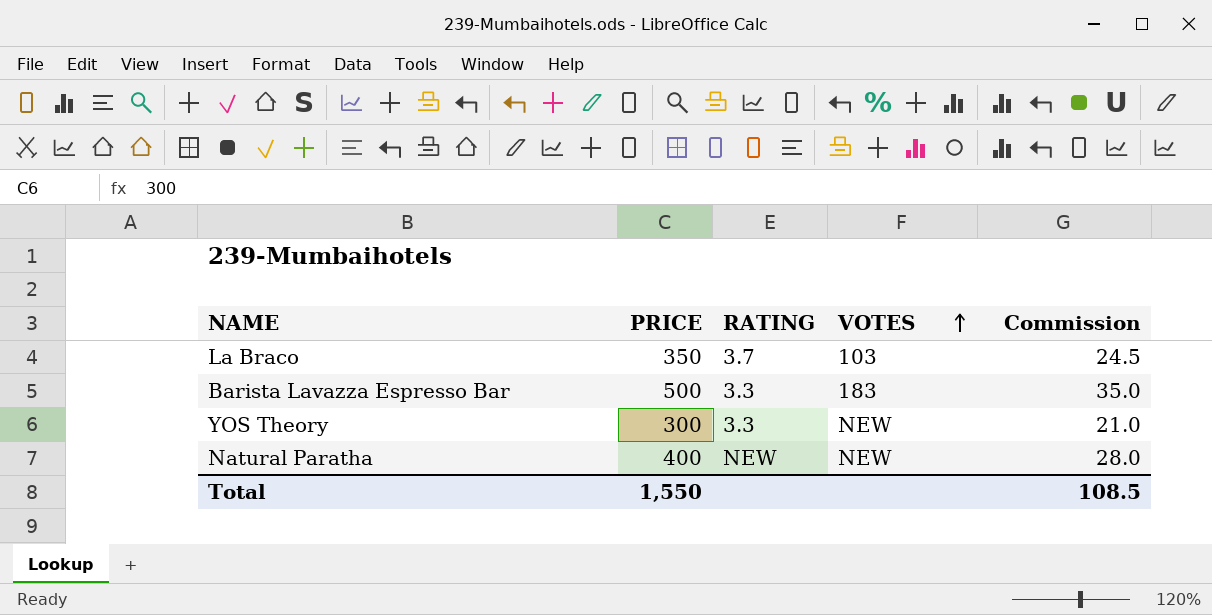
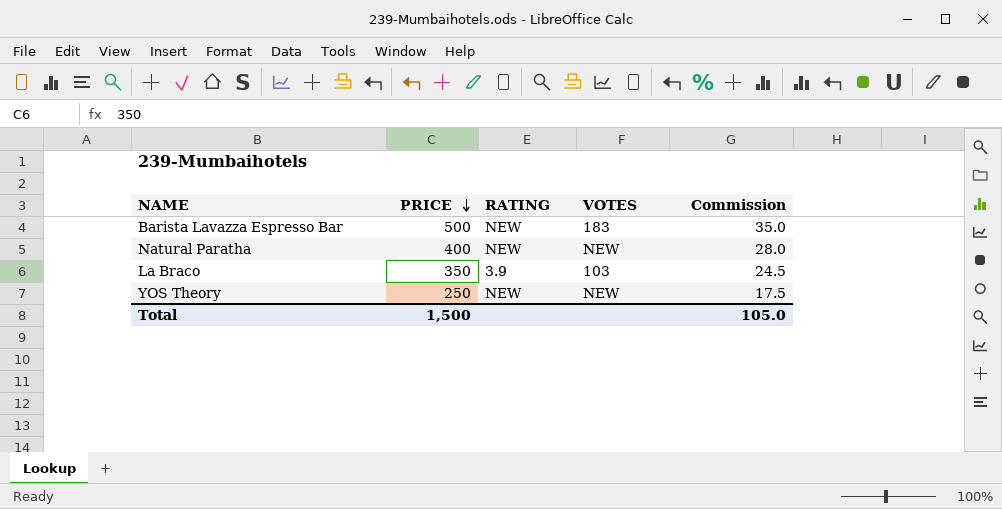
row order: VOTES ascending -> PRICE descending
Barista Lavazza Espresso Bar | RATING: 3.3 -> NEW
La Braco | RATING: 3.7 -> 3.9
YOS Theory | PRICE: 300 -> 250
YOS Theory | RATING: 3.3 -> NEW
YOS Theory | Commission: 21.0 -> 17.5
Total | PRICE: 1,550 -> 1,500
Total | Commission: 108.5 -> 105.0

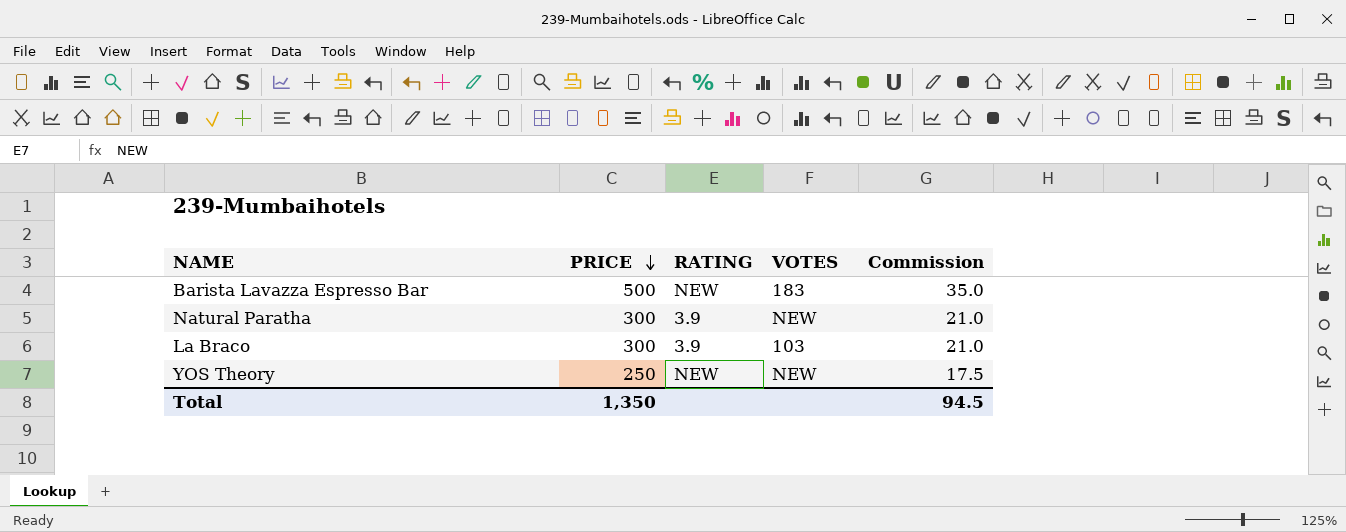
Natural Paratha | PRICE: 400 -> 300
Natural Paratha | RATING: NEW -> 3.9
Natural Paratha | Commission: 28.0 -> 21.0
La Braco | PRICE: 350 -> 300
La Braco | Commission: 24.5 -> 21.0
Total | PRICE: 1,500 -> 1,350
Total | Commission: 105.0 -> 94.5

